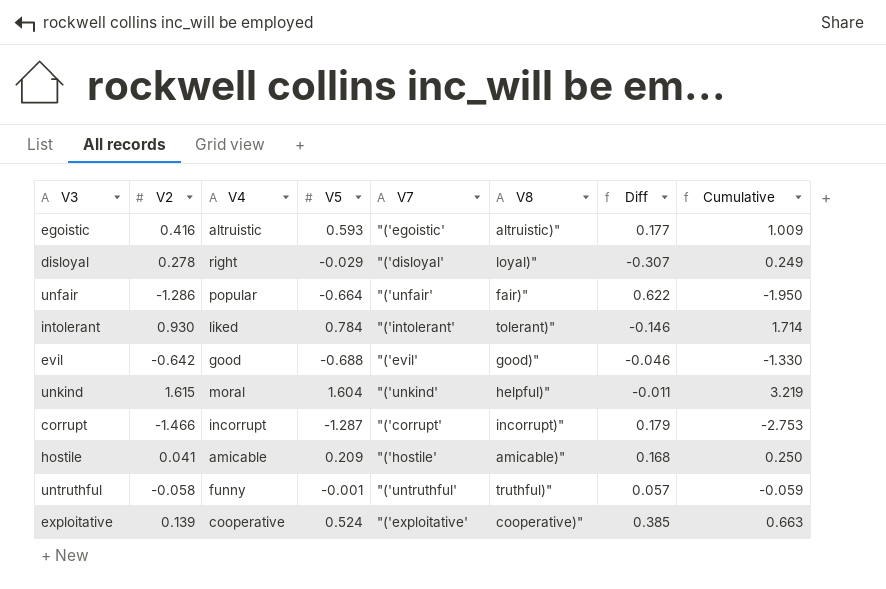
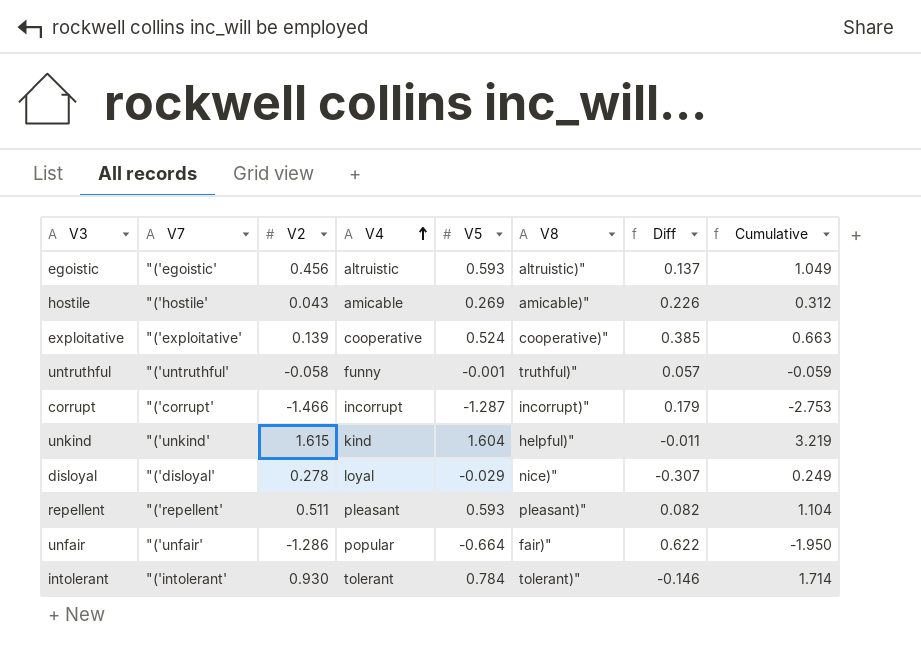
row order: none -> V4 ascending
column V7 | position: 5 -> 2
row evil: -0.642 | good | -0.688 | "('evil' | good)" | -0.046 | -1.330 -> none
egoistic | V2: 0.416 -> 0.456
egoistic | Diff: 0.177 -> 0.137
egoistic | Cumulative: 1.009 -> 1.049
hostile | V2: 0.041 -> 0.043
hostile | V5: 0.209 -> 0.269
hostile | Diff: 0.168 -> 0.226
hostile | Cumulative: 0.250 -> 0.312
unkind | V4: moral -> kind
disloyal | V4: right -> loyal
disloyal | V8: loyal)" -> nice)"
row repellent: none -> "('repellent' | 0.511 | pleasant | 0.593 | pleasant)" | 0.082 | 1.104
intolerant | V4: liked -> tolerant

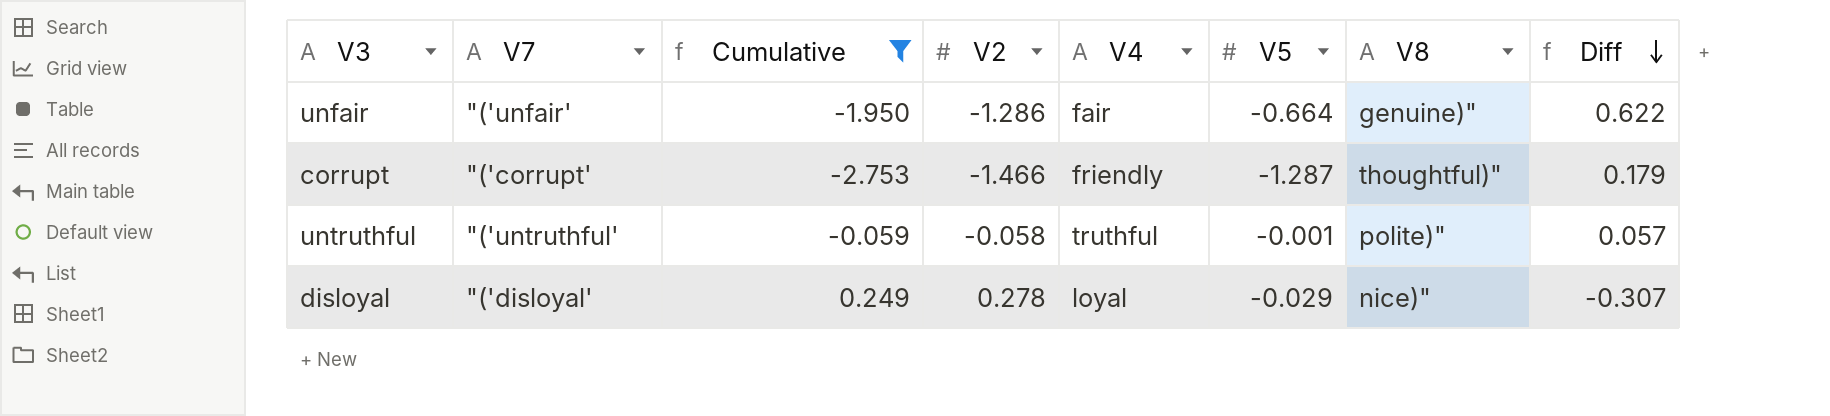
filter: none -> Cumulative <= 0.249
row order: V4 ascending -> Diff descending
column Cumulative | position: 8 -> 3
unfair | V4: popular -> fair
unfair | V8: fair)" -> genuine)"
corrupt | V4: incorrupt -> friendly
corrupt | V8: incorrupt)" -> thoughtful)"
untruthful | V4: funny -> truthful
untruthful | V8: truthful)" -> polite)"

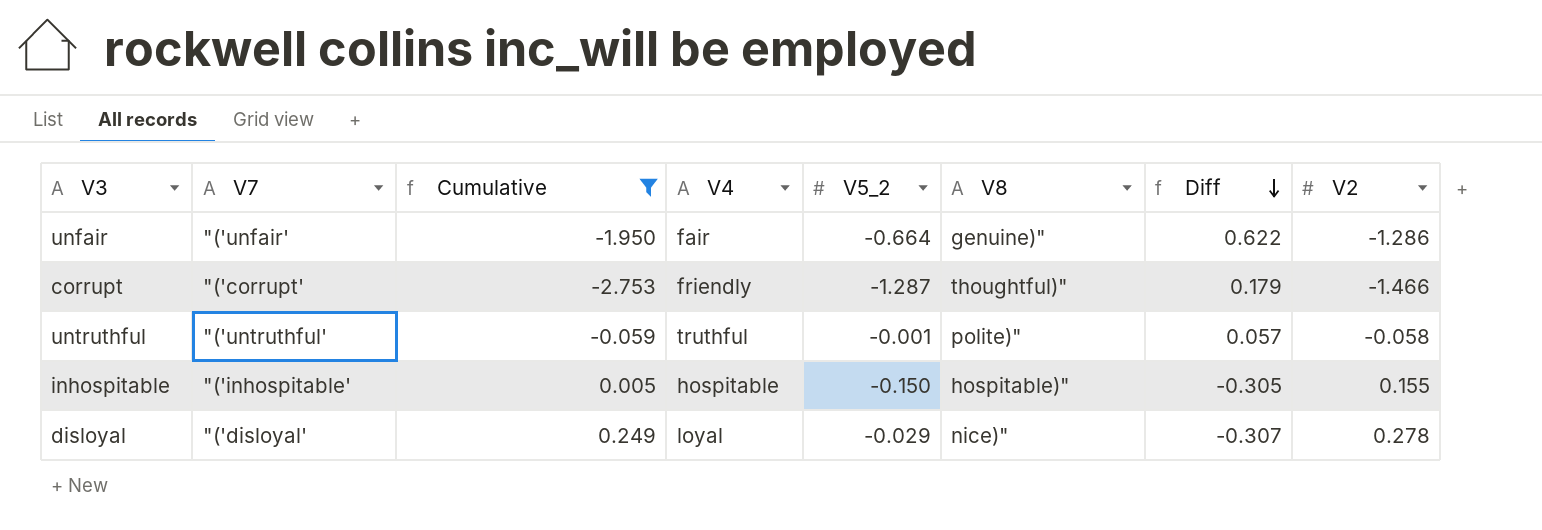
column name: V5 -> V5_2
column V2 | position: 4 -> 8
row inhospitable: none -> "('inhospitable' | 0.005 | hospitable | -0.150 | hospitable)" | -0.305 | 0.155

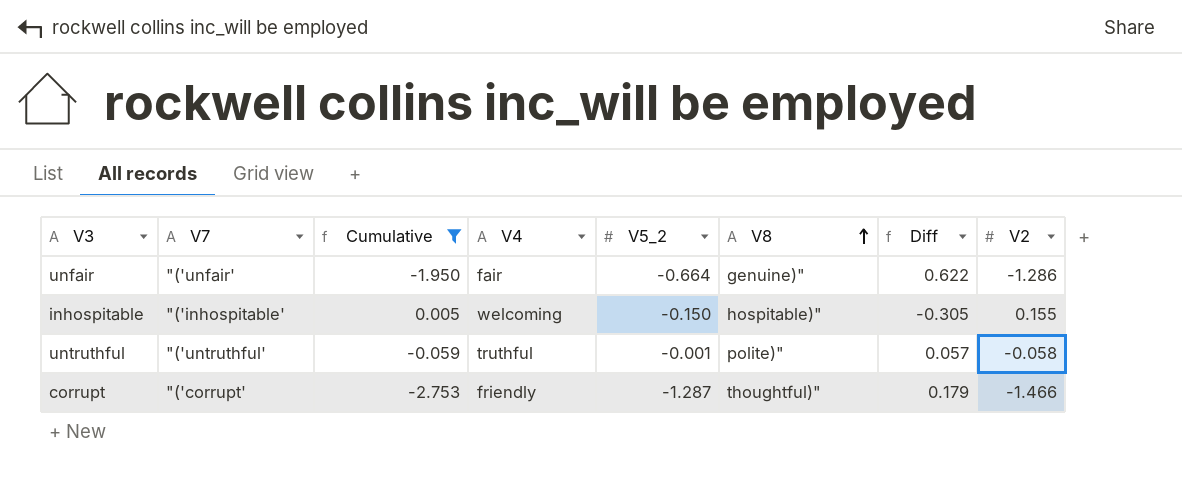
row order: Diff descending -> V8 ascending
row disloyal: "('disloyal' | 0.249 | loyal | -0.029 | nice)" | -0.307 | 0.278 -> none
inhospitable | V4: hospitable -> welcoming

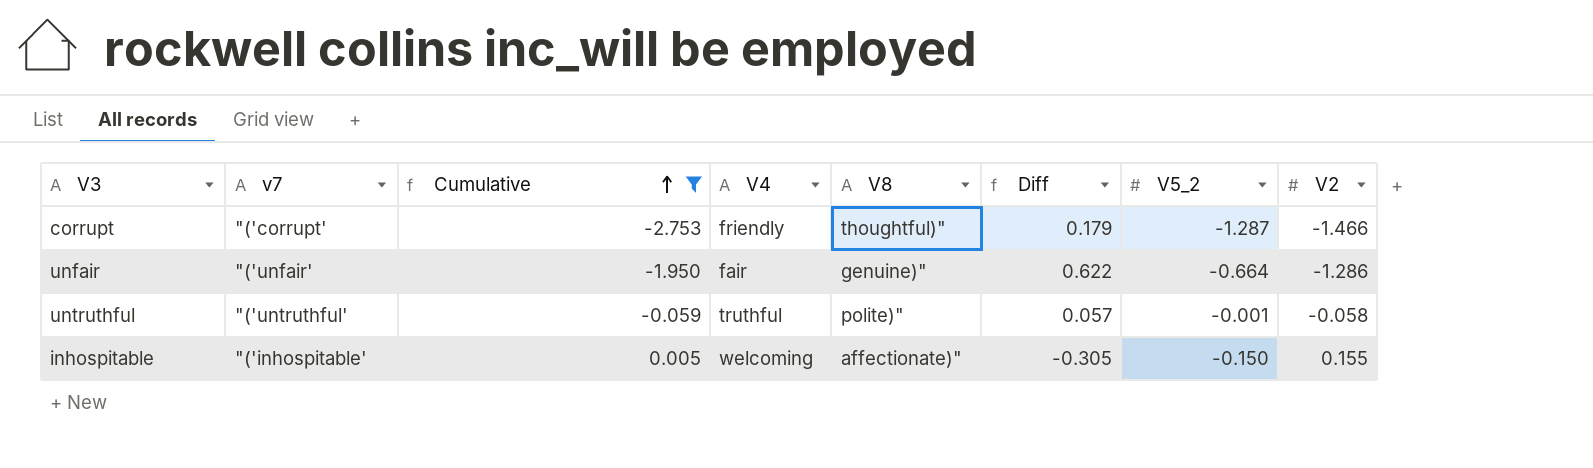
row order: V8 ascending -> Cumulative ascending
column name: V7 -> v7
column V5_2 | position: 5 -> 7
inhospitable | V8: hospitable)" -> affectionate)"

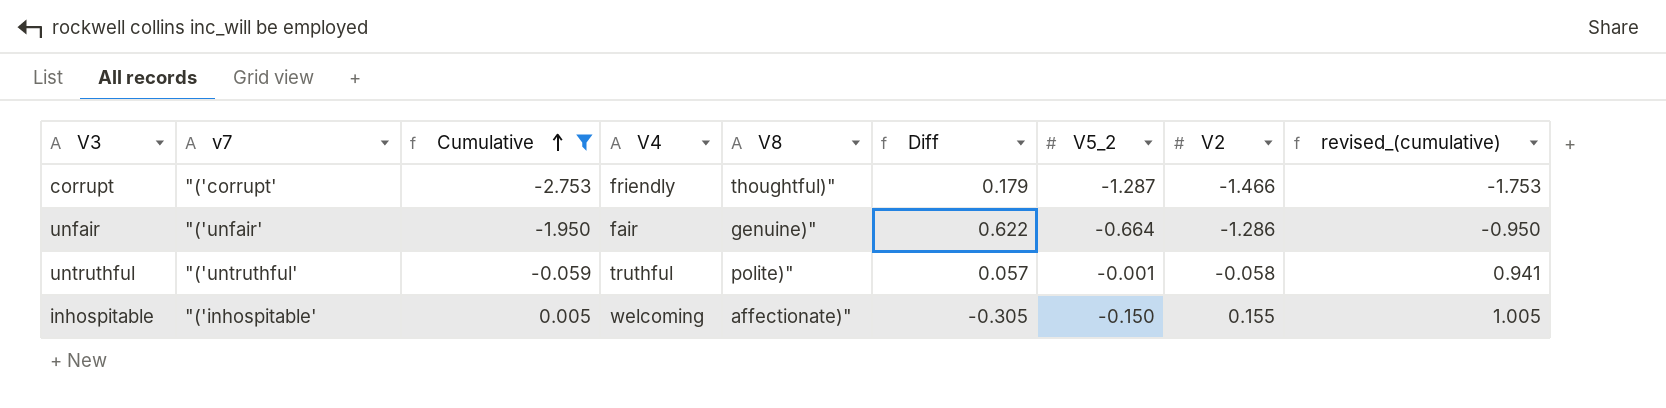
column revised_(cumulative) | formula: none -> [Cumulative] + 1

